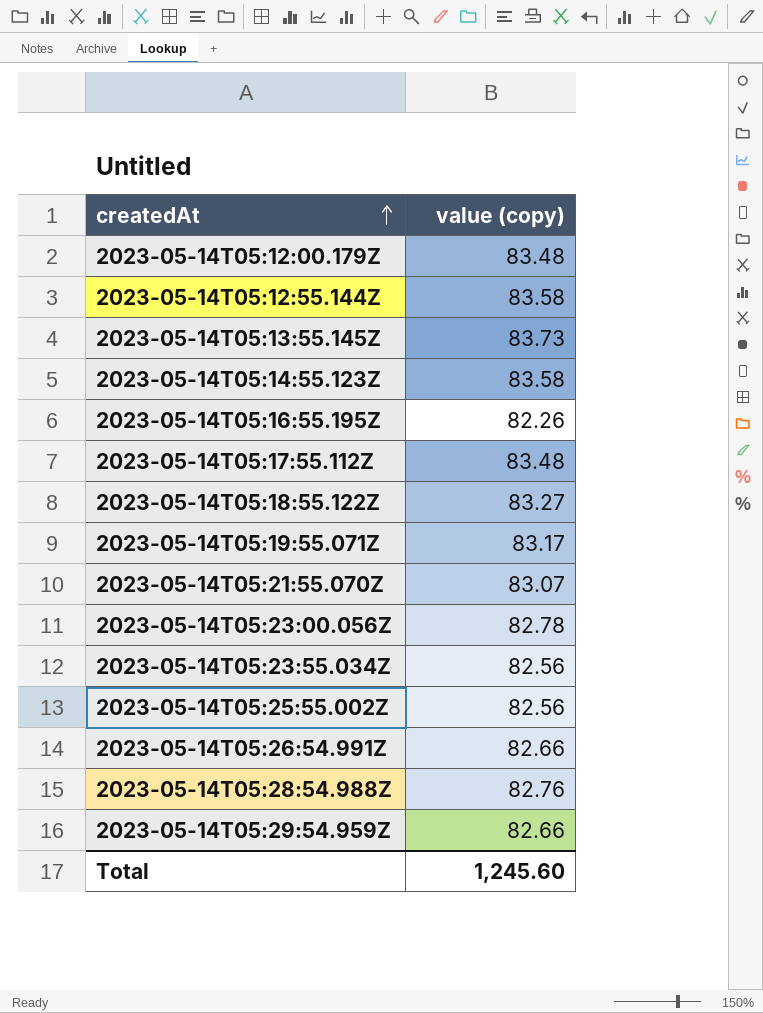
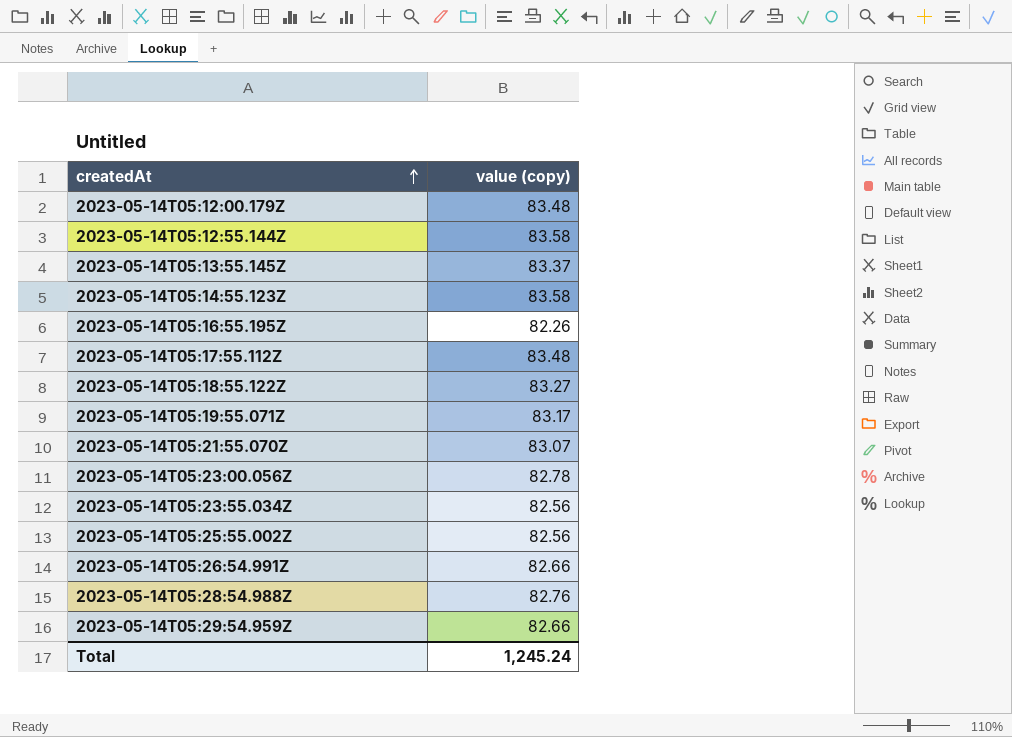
2023-05-14T05:13:55.145Z | value (copy): 83.73 -> 83.37
Total | value (copy): 1,245.60 -> 1,245.24

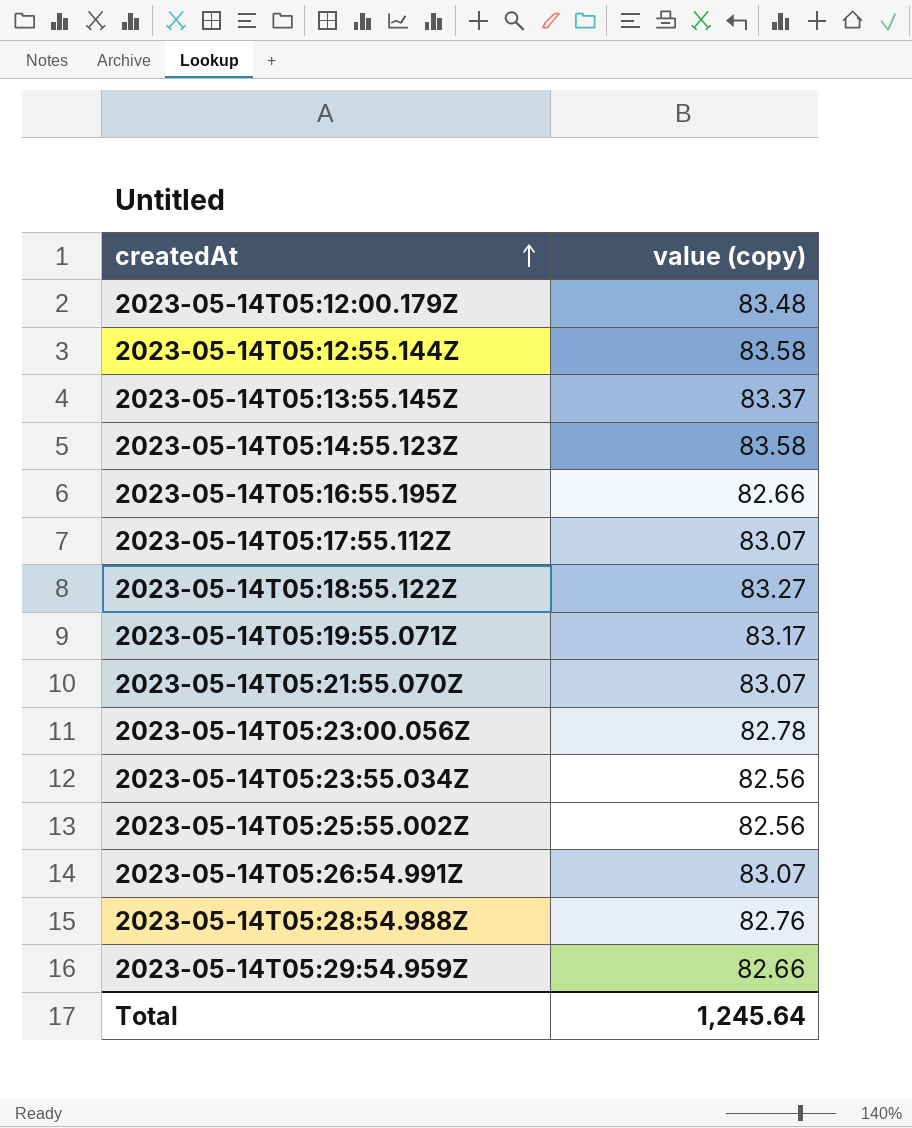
2023-05-14T05:16:55.195Z | value (copy): 82.26 -> 82.66
2023-05-14T05:17:55.112Z | value (copy): 83.48 -> 83.07
2023-05-14T05:26:54.991Z | value (copy): 82.66 -> 83.07
Total | value (copy): 1,245.24 -> 1,245.64

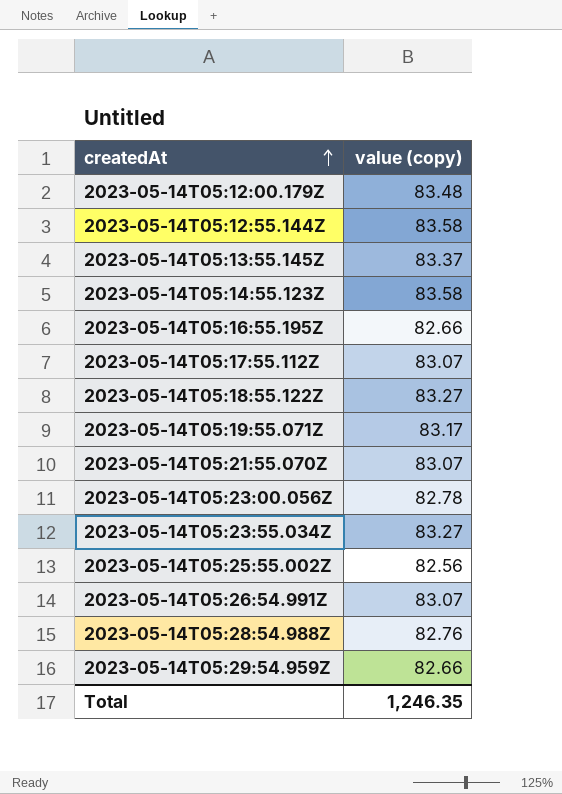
2023-05-14T05:23:55.034Z | value (copy): 82.56 -> 83.27
Total | value (copy): 1,245.64 -> 1,246.35

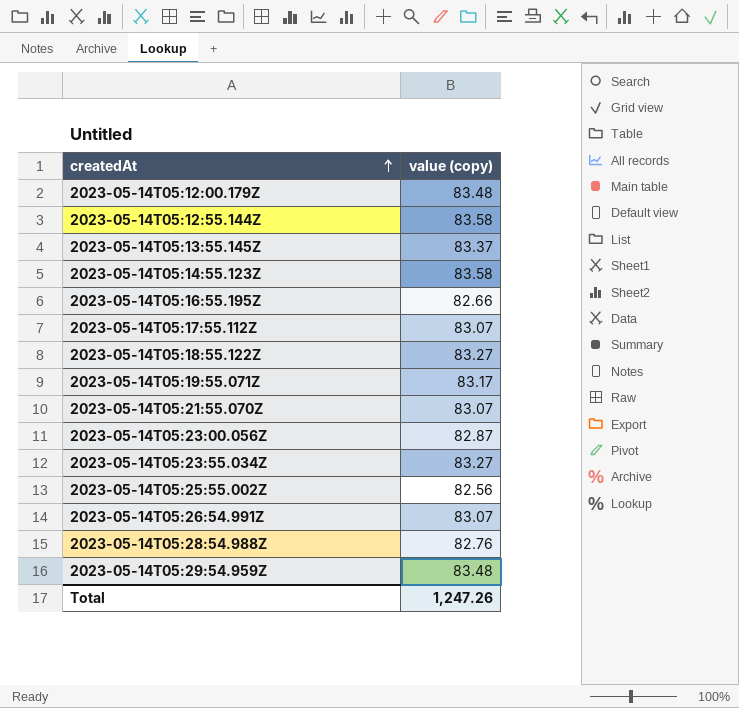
2023-05-14T05:23:00.056Z | value (copy): 82.78 -> 82.87
2023-05-14T05:29:54.959Z | value (copy): 82.66 -> 83.48
Total | value (copy): 1,246.35 -> 1,247.26

